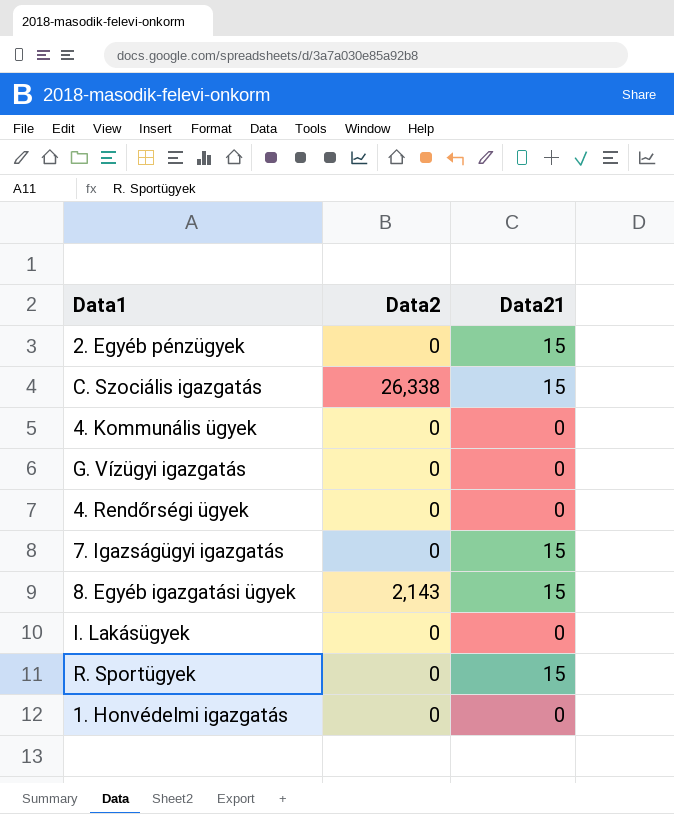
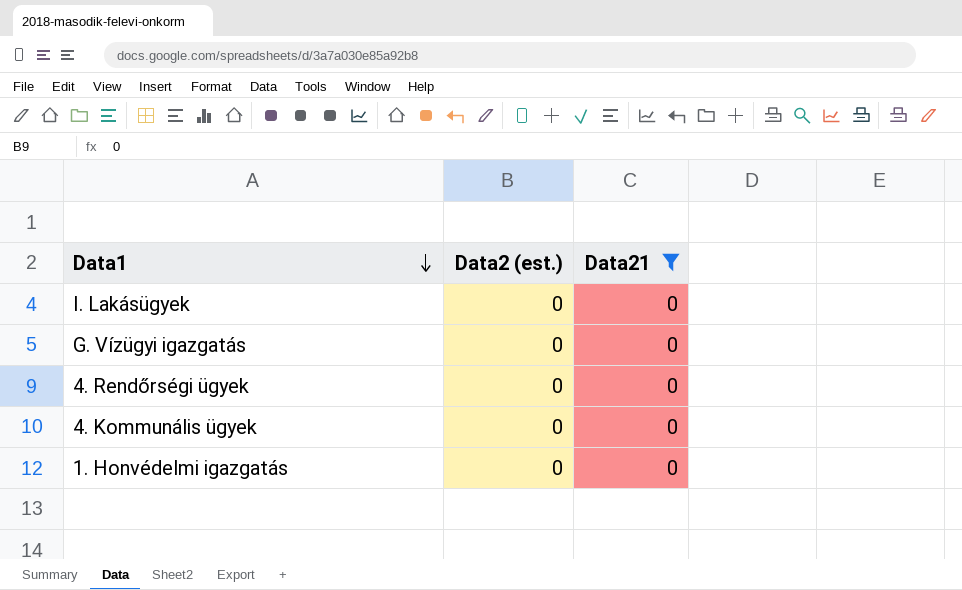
filter: none -> Data21 = 0
row order: none -> Data1 descending
column name: Data2 -> Data2 (est.)

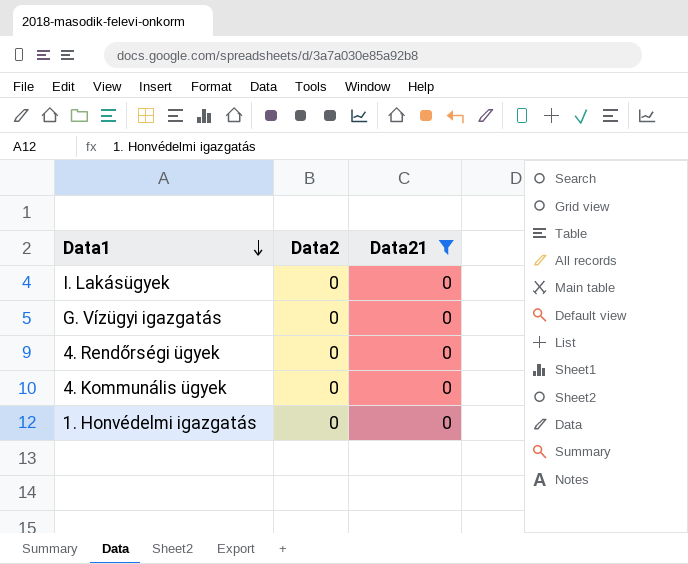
column name: Data2 (est.) -> Data2

